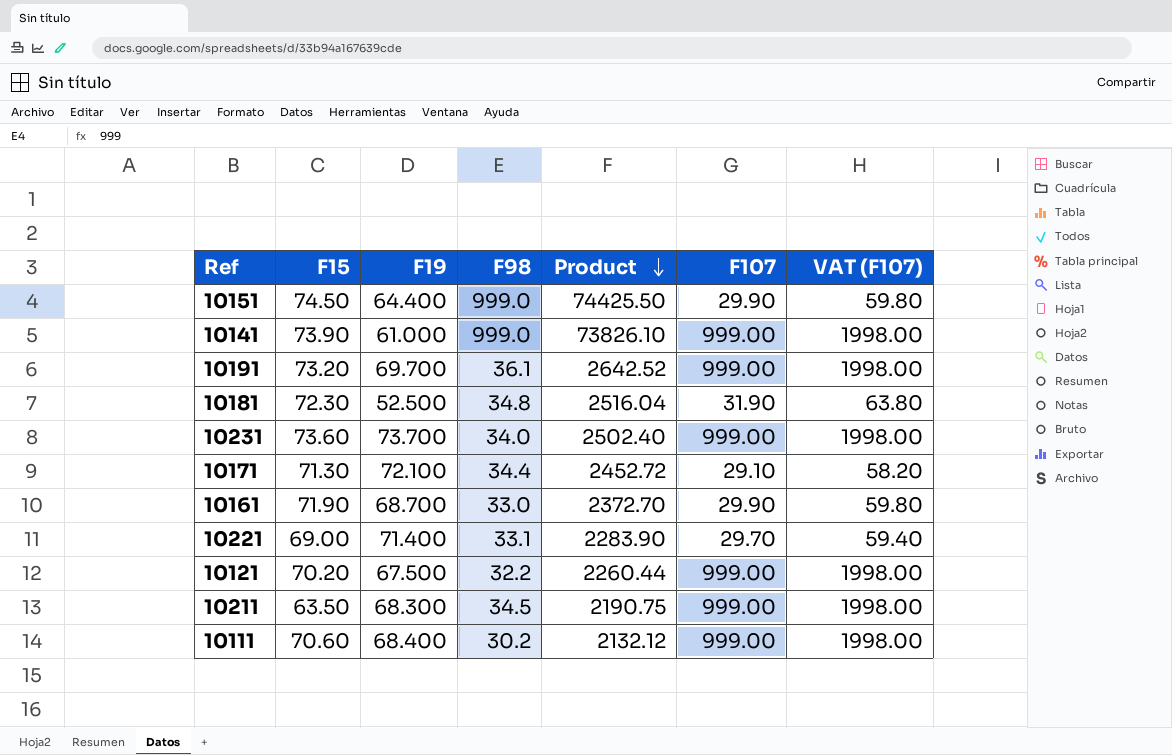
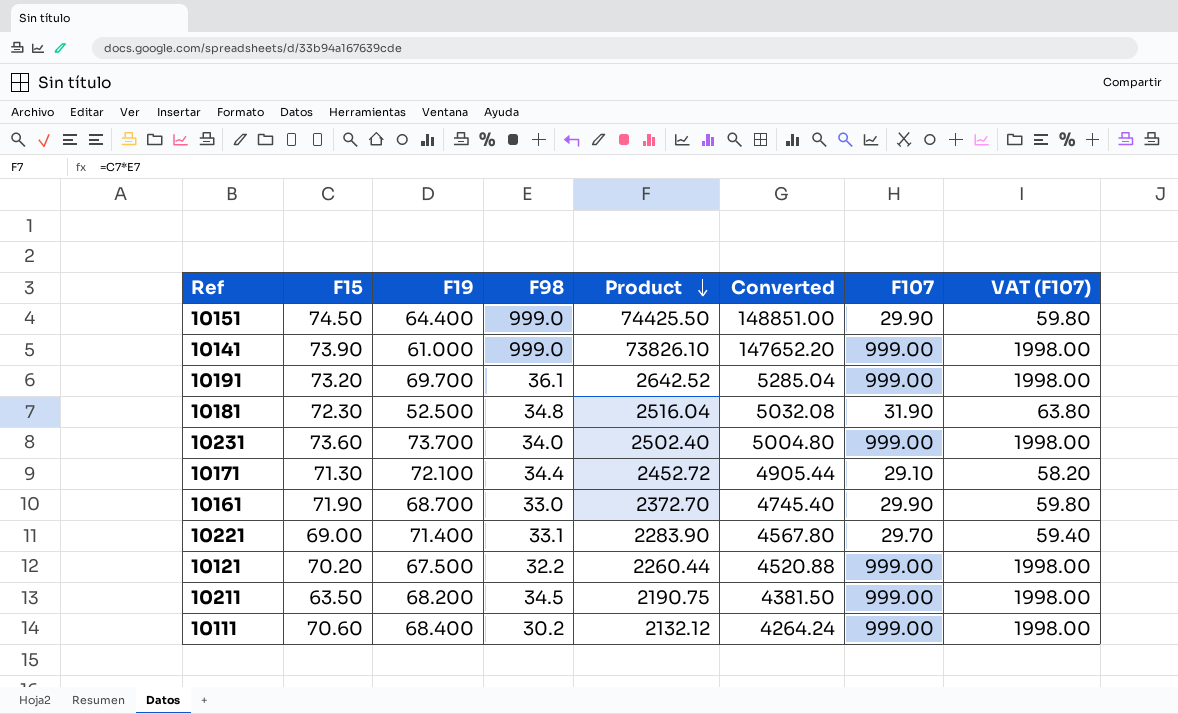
column Converted | formula: none -> [Product] * 2
10211 | F19: 68.300 -> 68.200

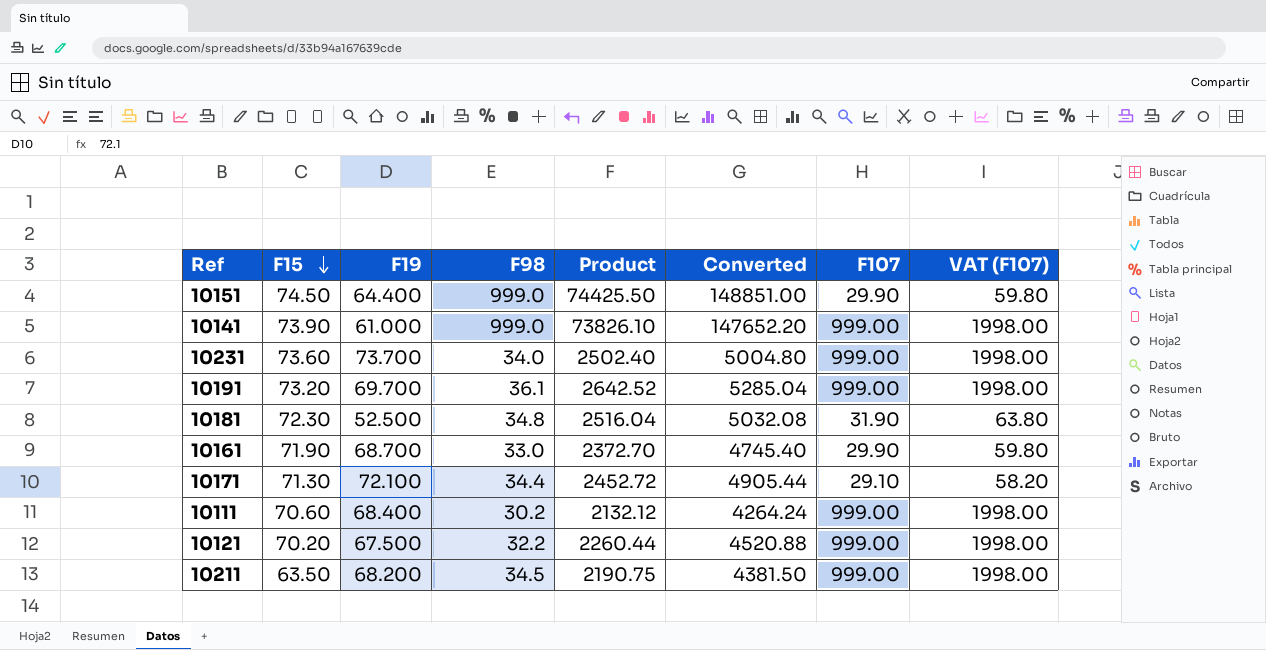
row order: Product descending -> F15 descending
row 10221: 69.00 | 71.400 | 33.1 | 2283.90 | 4567.80 | 29.70 | 59.40 -> none

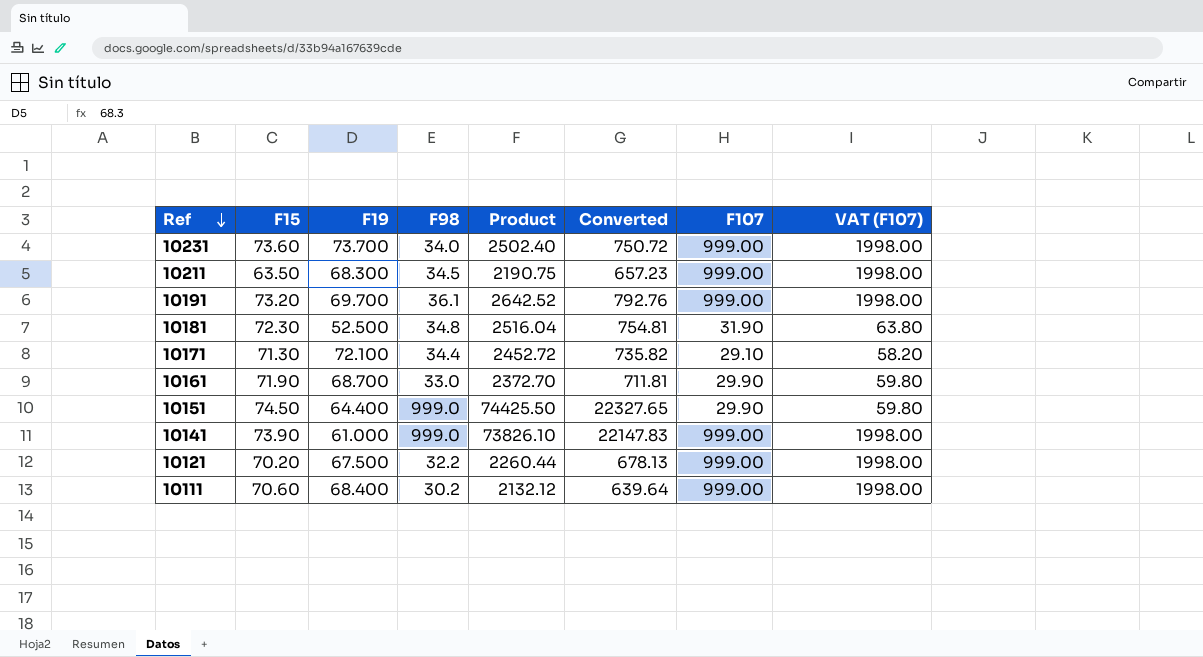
row order: F15 descending -> Ref descending
column Converted | formula: [Product] * 2 -> [Product] * 0.3
10211 | F19: 68.200 -> 68.300

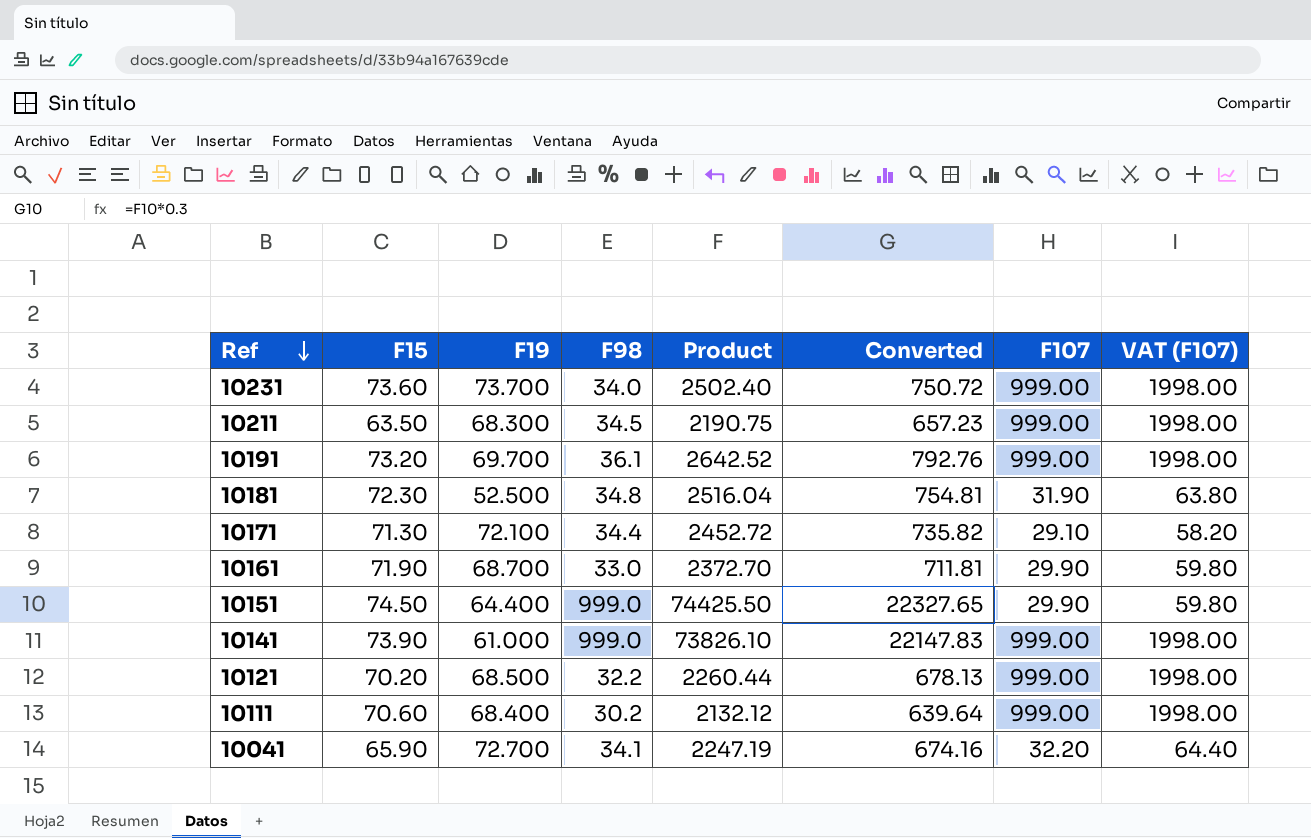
10121 | F19: 67.500 -> 68.500
row 10041: none -> 65.90 | 72.700 | 34.1 | 2247.19 | 674.16 | 32.20 | 64.40

